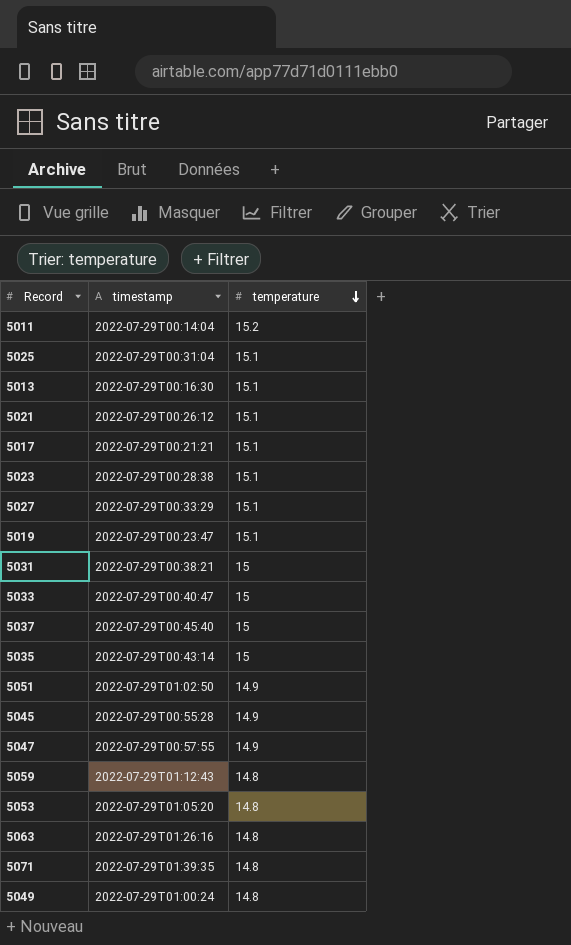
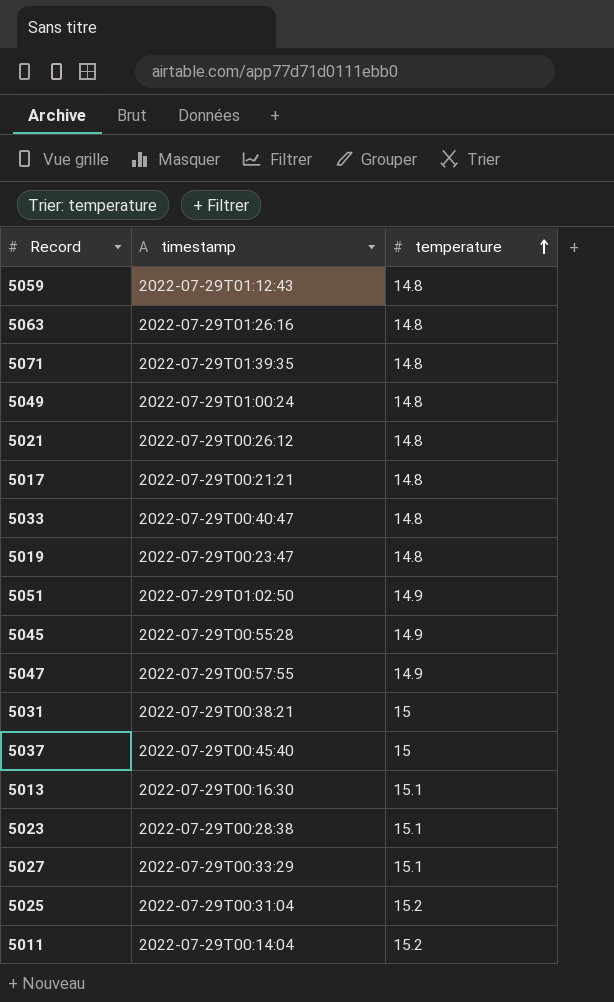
row order: temperature descending -> temperature ascending
row 5035: 2022-07-29T00:43:14 | 15 -> none
row 5053: 2022-07-29T01:05:20 | 14.8 -> none
5021 | temperature: 15.1 -> 14.8
5017 | temperature: 15.1 -> 14.8
5033 | temperature: 15 -> 14.8
5019 | temperature: 15.1 -> 14.8
5025 | temperature: 15.1 -> 15.2

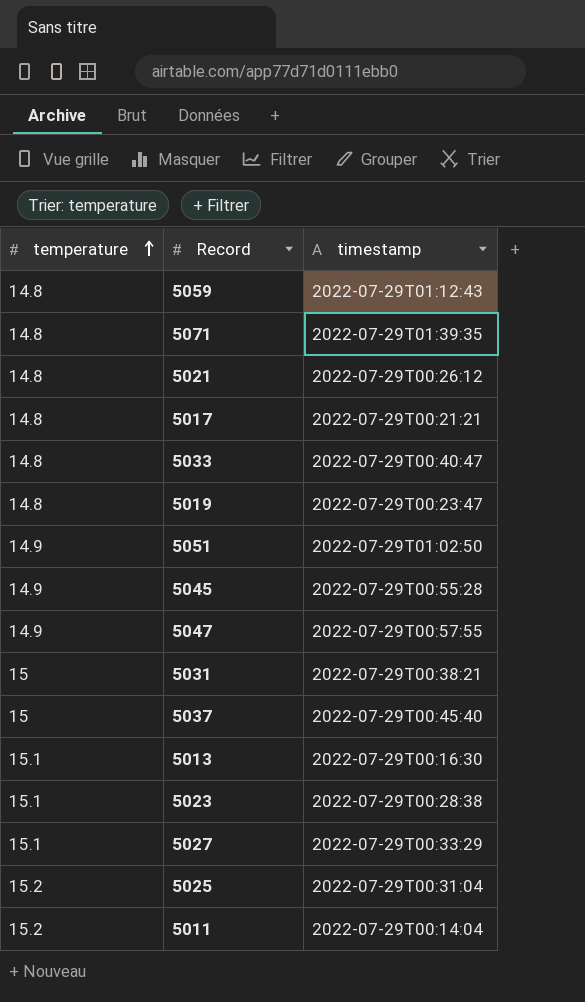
column temperature | position: 3 -> 1
row 5063: 2022-07-29T01:26:16 | 14.8 -> none
row 5049: 2022-07-29T01:00:24 | 14.8 -> none

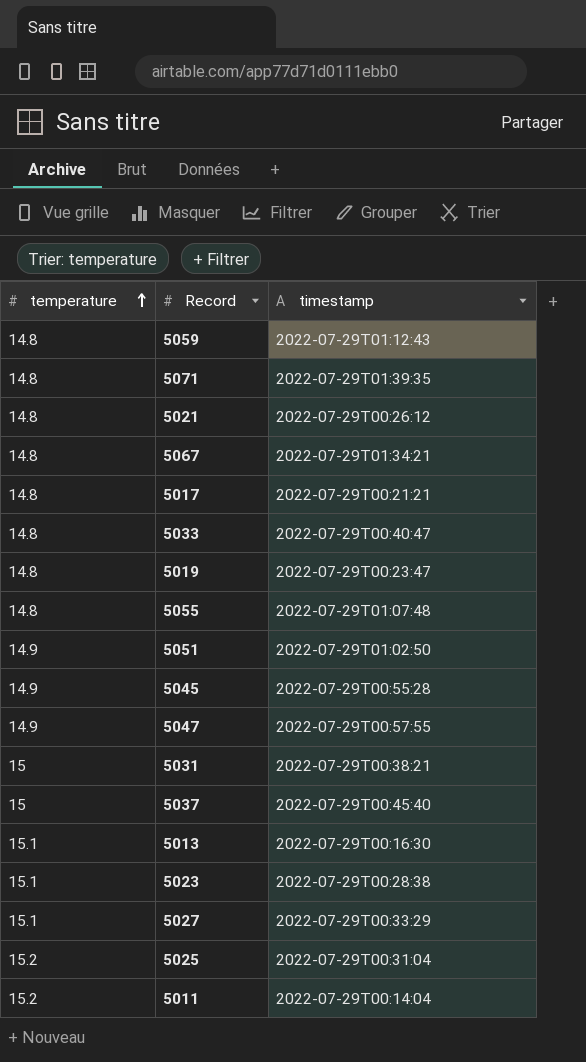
row 5067: none -> 14.8 | 2022-07-29T01:34:21
row 5055: none -> 14.8 | 2022-07-29T01:07:48

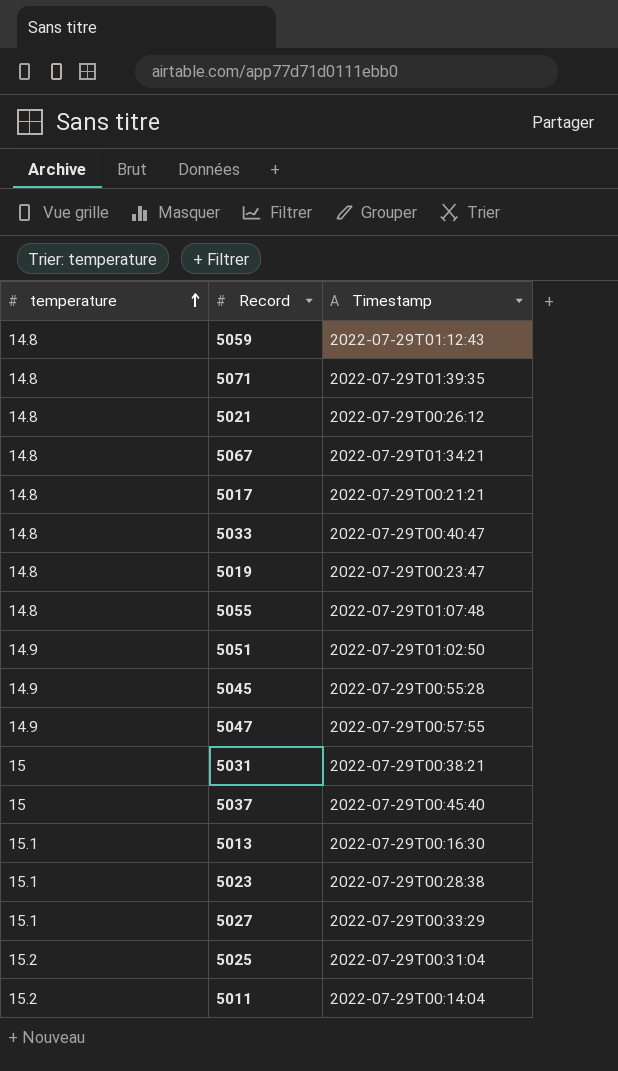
column name: timestamp -> Timestamp

